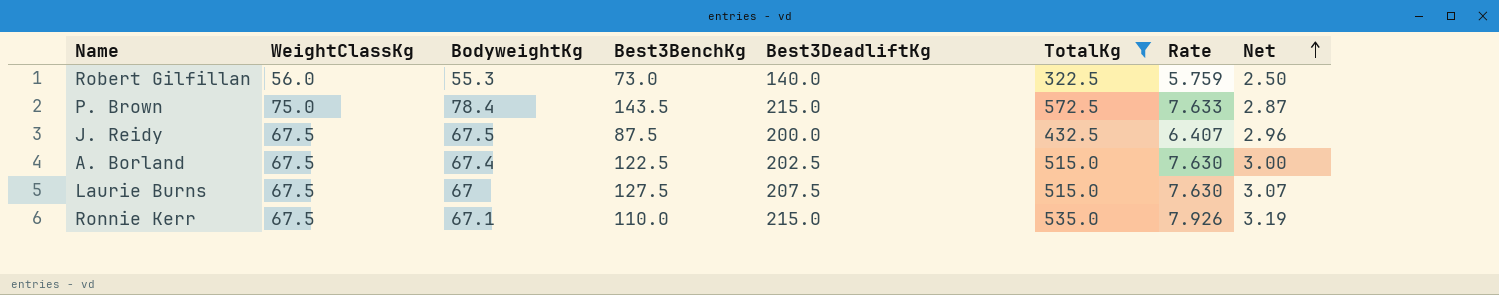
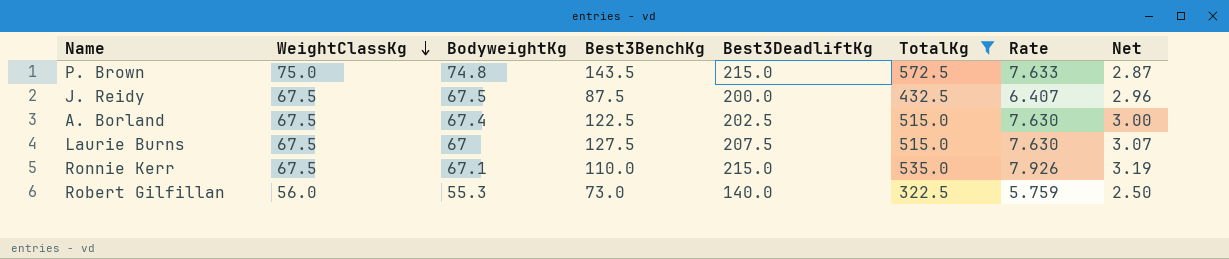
row order: Net ascending -> WeightClassKg descending
P. Brown | BodyweightKg: 78.4 -> 74.8

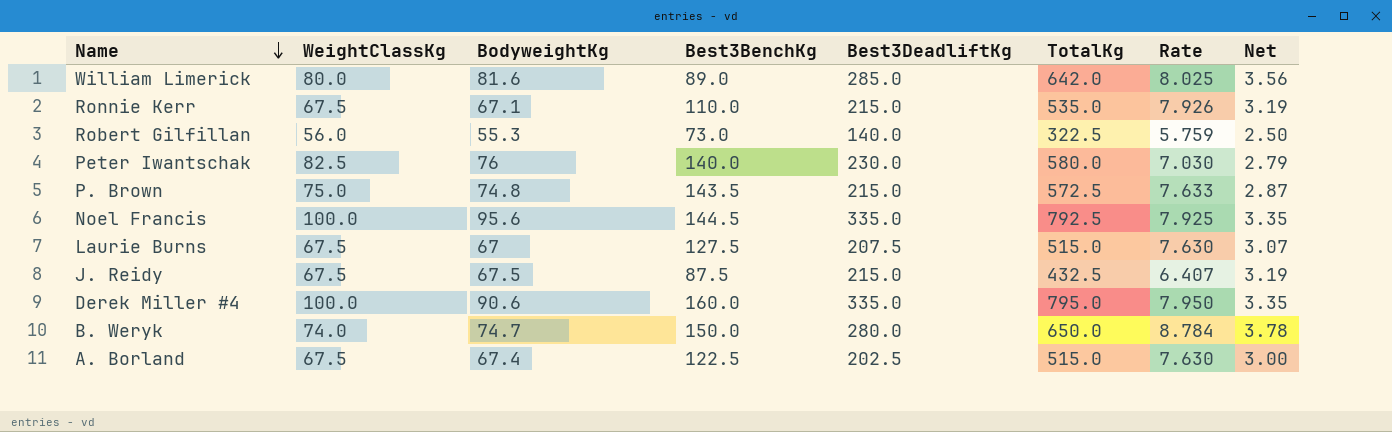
filter: TotalKg <= 572.5 -> none
row order: WeightClassKg descending -> Name descending
J. Reidy | Best3DeadliftKg: 200.0 -> 215.0
J. Reidy | Net: 2.96 -> 3.19

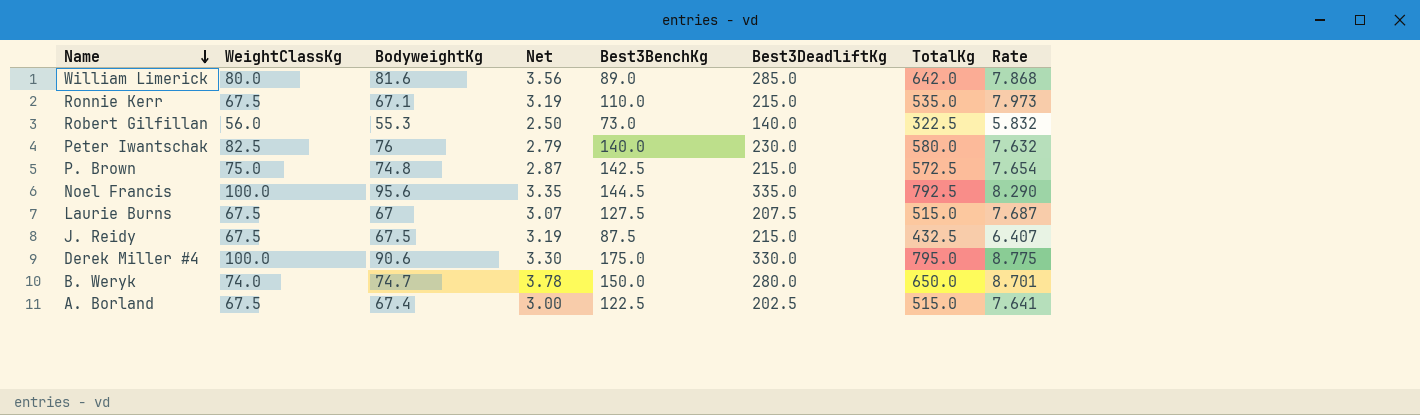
column Net | position: 8 -> 4
column Rate | formula: [TotalKg] / [WeightClassKg] -> [TotalKg] / [BodyweightKg]
P. Brown | Best3BenchKg: 143.5 -> 142.5
Derek Miller #4 | Net: 3.35 -> 3.30
Derek Miller #4 | Best3BenchKg: 160.0 -> 175.0
Derek Miller #4 | Best3DeadliftKg: 335.0 -> 330.0

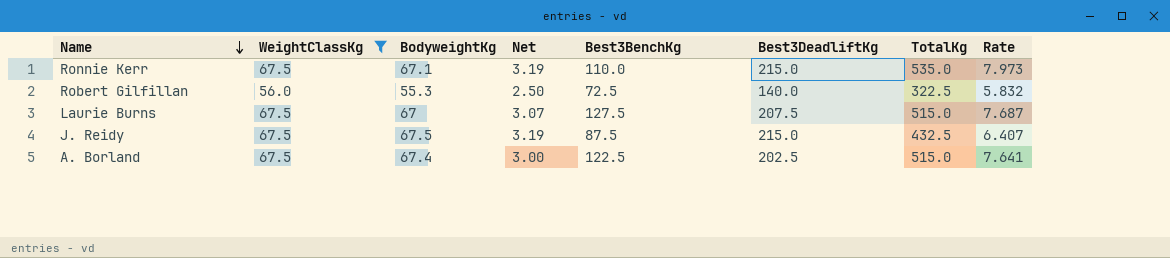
filter: none -> WeightClassKg <= 67.5
Robert Gilfillan | Best3BenchKg: 73.0 -> 72.5

